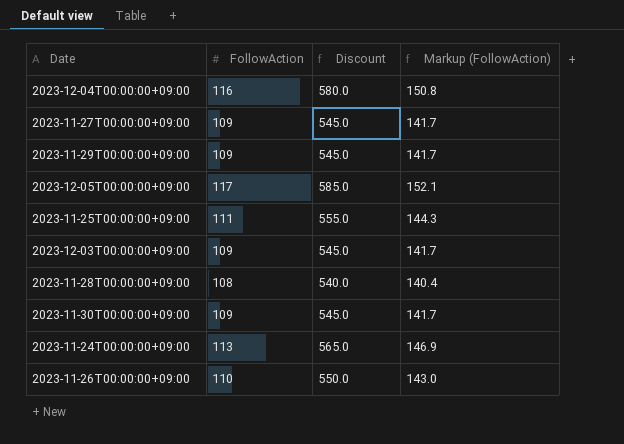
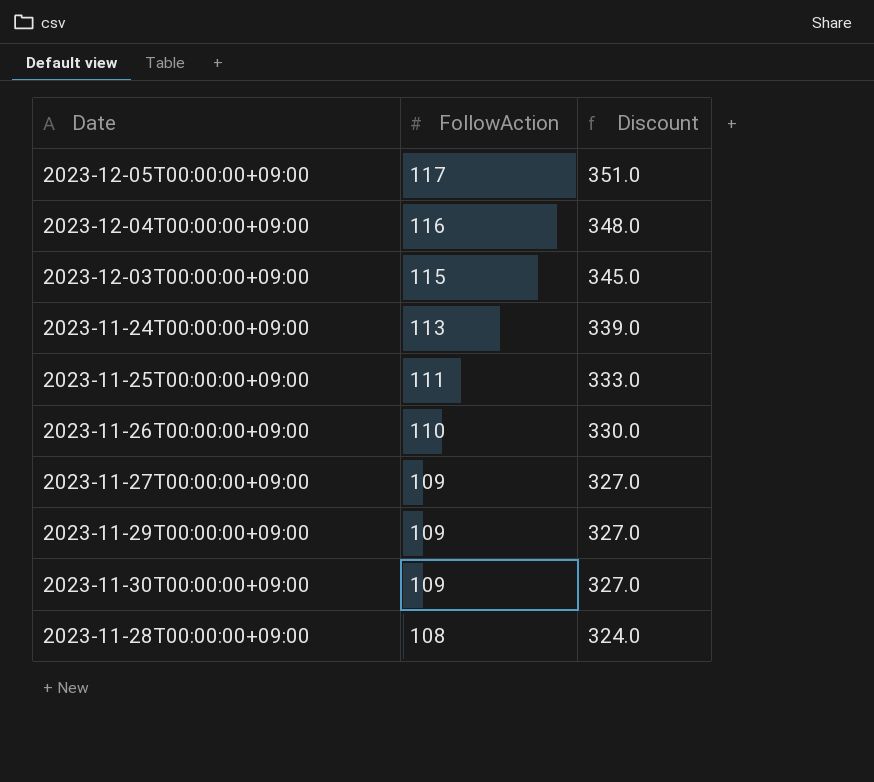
row order: none -> FollowAction descending
column Markup (FollowAction) | formula: [FollowAction] * 1.3 -> none
column Discount | formula: [FollowAction] * 5 -> [FollowAction] * 3
2023-12-03T00:00:00+09:00 | FollowAction: 109 -> 115

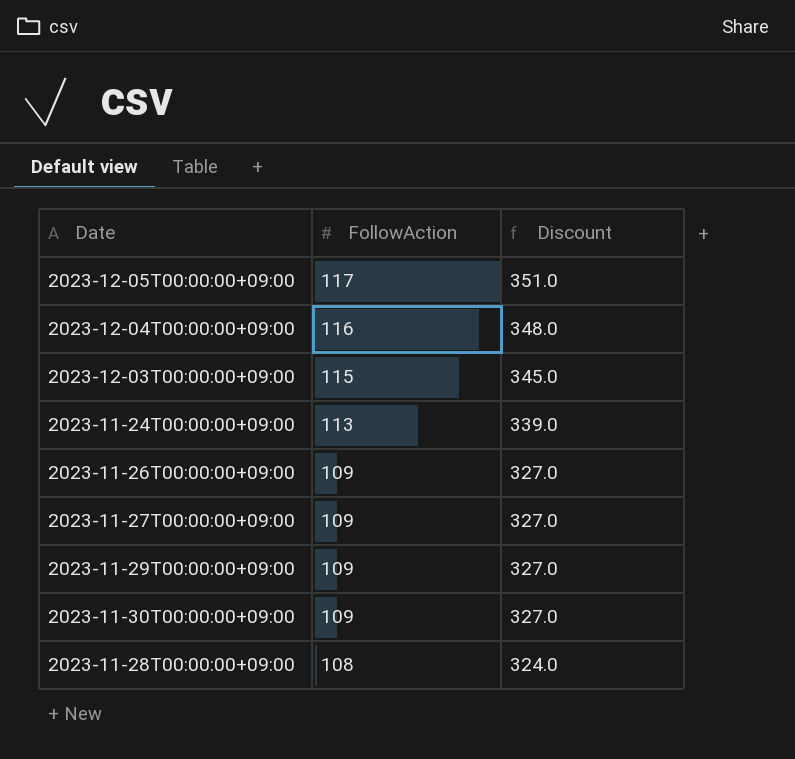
row 2023-11-25T00:00:00+09:00: 111 | 333.0 -> none
2023-11-26T00:00:00+09:00 | FollowAction: 110 -> 109
2023-11-26T00:00:00+09:00 | Discount: 330.0 -> 327.0

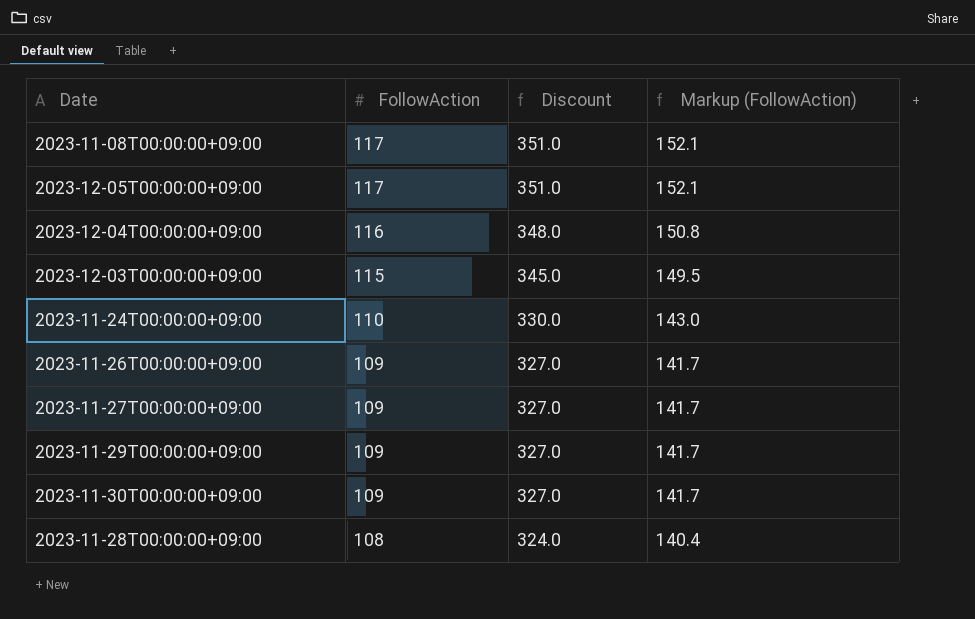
column Markup (FollowAction) | formula: none -> [FollowAction] * 1.3
row 2023-11-08T00:00:00+09:00: none -> 117 | 351.0 | 152.1
2023-11-24T00:00:00+09:00 | FollowAction: 113 -> 110
2023-11-24T00:00:00+09:00 | Discount: 339.0 -> 330.0

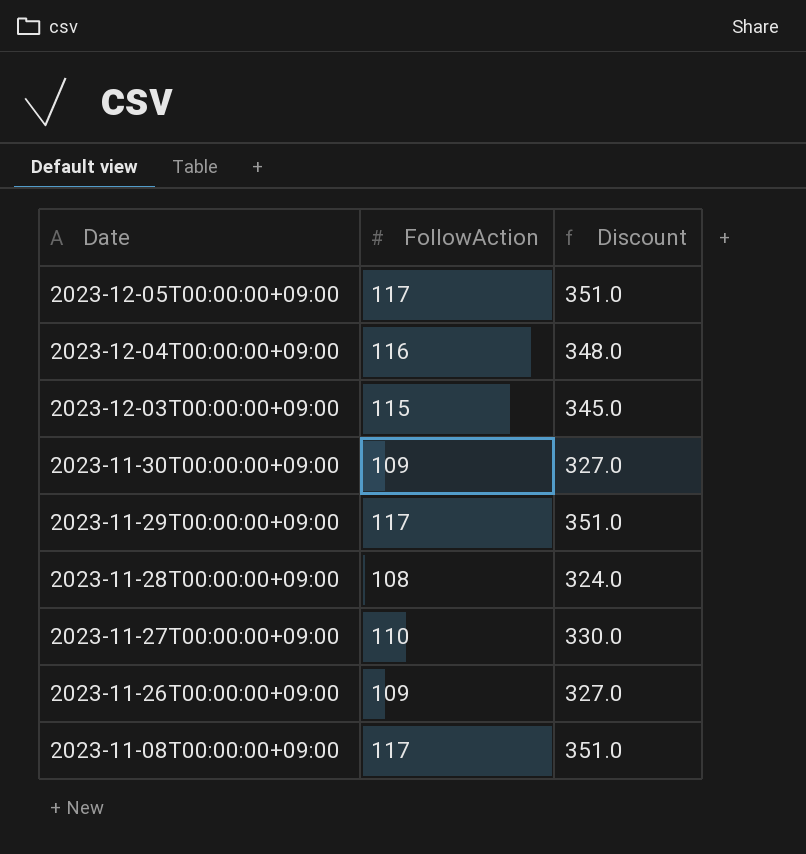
row order: FollowAction descending -> Date descending
column Markup (FollowAction) | formula: [FollowAction] * 1.3 -> none
row 2023-11-24T00:00:00+09:00: 110 | 330.0 | 143.0 -> none
2023-11-29T00:00:00+09:00 | FollowAction: 109 -> 117
2023-11-29T00:00:00+09:00 | Discount: 327.0 -> 351.0
2023-11-27T00:00:00+09:00 | FollowAction: 109 -> 110
2023-11-27T00:00:00+09:00 | Discount: 327.0 -> 330.0

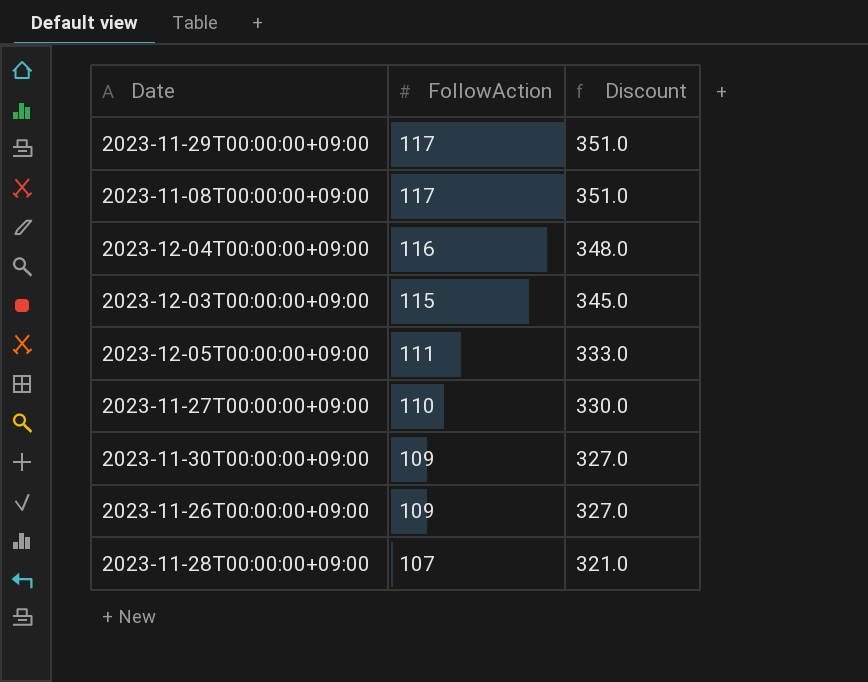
row order: Date descending -> FollowAction descending
2023-12-05T00:00:00+09:00 | FollowAction: 117 -> 111
2023-12-05T00:00:00+09:00 | Discount: 351.0 -> 333.0
2023-11-28T00:00:00+09:00 | FollowAction: 108 -> 107
2023-11-28T00:00:00+09:00 | Discount: 324.0 -> 321.0

